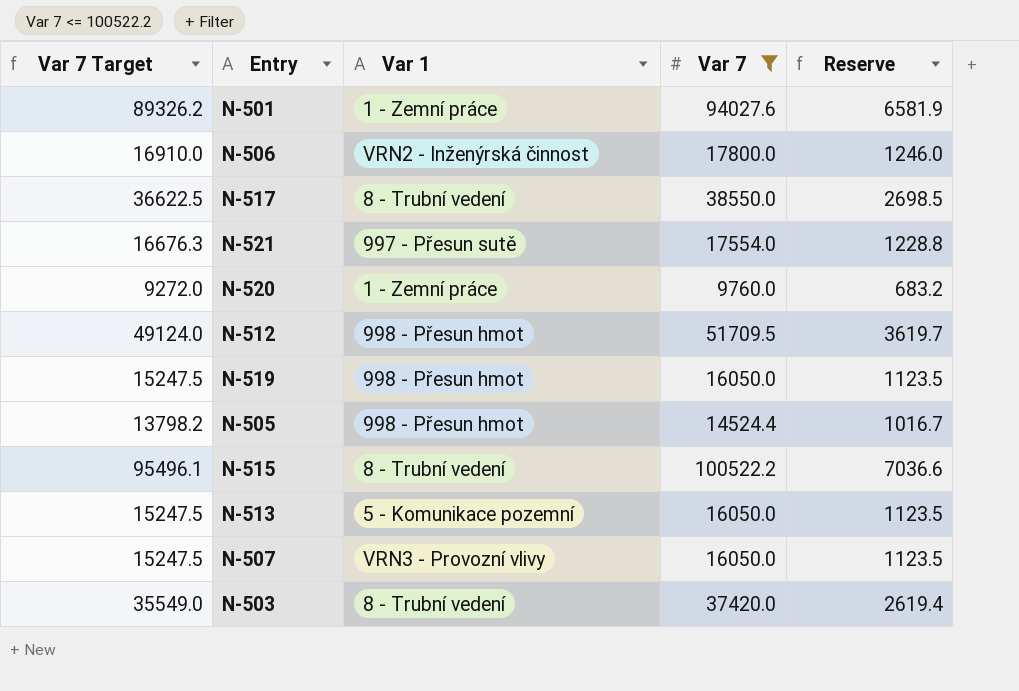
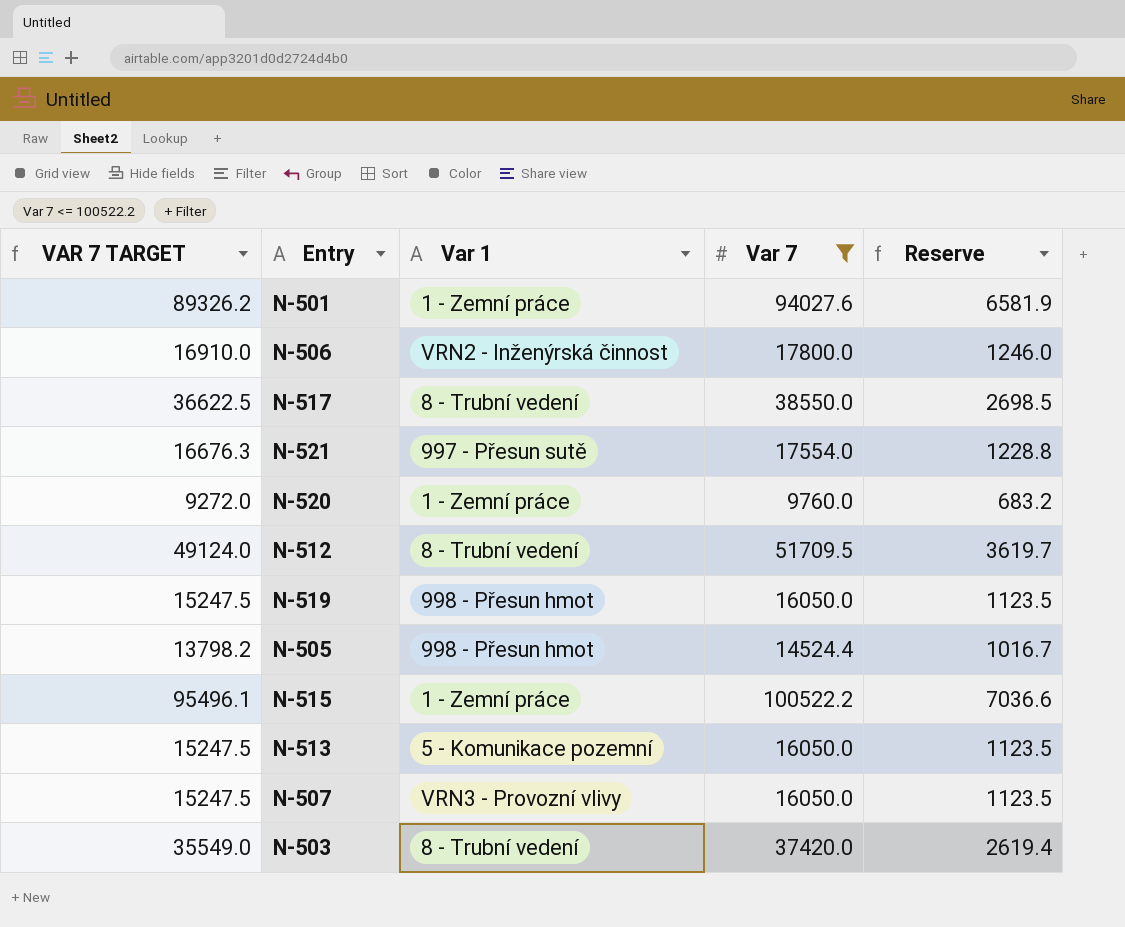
column name: Var 7 Target -> VAR 7 TARGET
N-512 | Var 1: 998 - Přesun hmot -> 8 - Trubní vedení
N-515 | Var 1: 8 - Trubní vedení -> 1 - Zemní práce

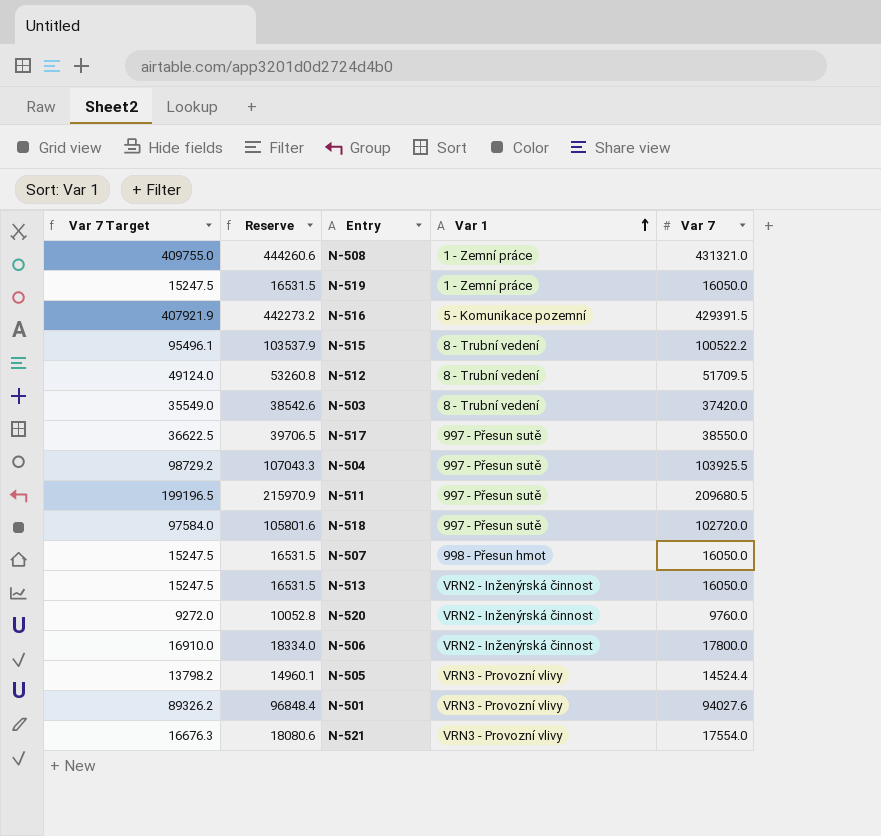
filter: Var 7 <= 100522.2 -> none
row order: none -> Var 1 ascending
column name: VAR 7 TARGET -> Var 7 Target
column Reserve | formula: [Var 7] * 0.07 -> [Var 7] * 1.03
column Reserve | position: 5 -> 2
N-519 | Var 1: 998 - Přesun hmot -> 1 - Zemní práce
N-515 | Var 1: 1 - Zemní práce -> 8 - Trubní vedení
N-517 | Var 1: 8 - Trubní vedení -> 997 - Přesun sutě
N-507 | Var 1: VRN3 - Provozní vlivy -> 998 - Přesun hmot
N-513 | Var 1: 5 - Komunikace pozemní -> VRN2 - Inženýrská činnost
N-520 | Var 1: 1 - Zemní práce -> VRN2 - Inženýrská činnost
N-505 | Var 1: 998 - Přesun hmot -> VRN3 - Provozní vlivy
N-501 | Var 1: 1 - Zemní práce -> VRN3 - Provozní vlivy
N-521 | Var 1: 997 - Přesun sutě -> VRN3 - Provozní vlivy

